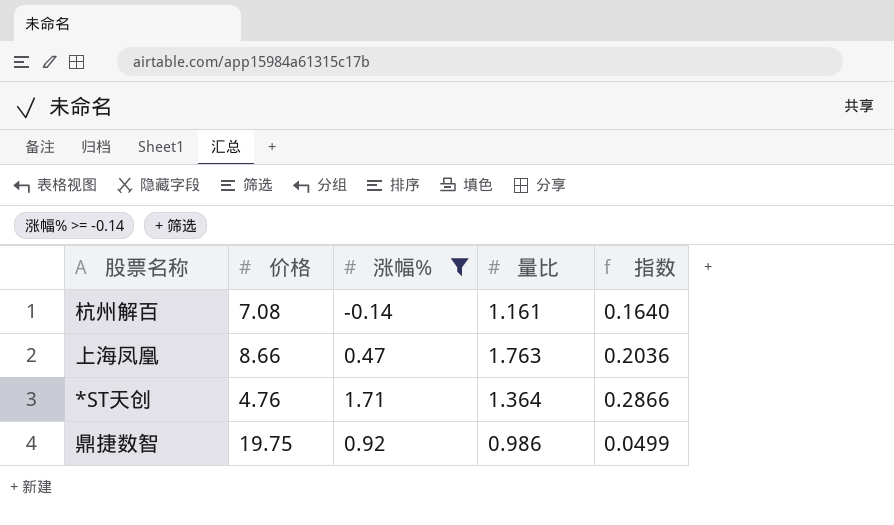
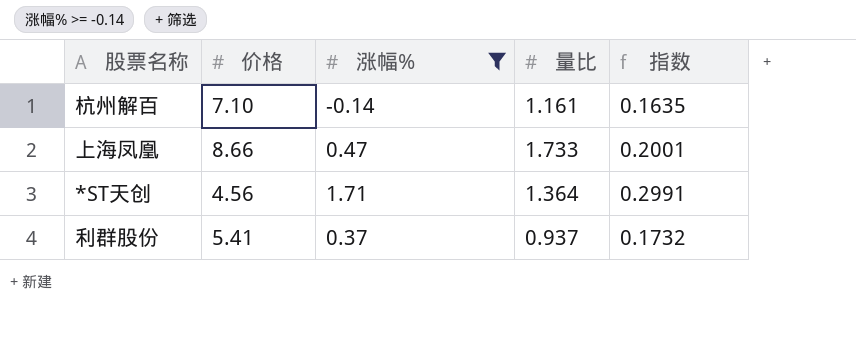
row 鼎捷数智: 19.75 | 0.92 | 0.986 | 0.0499 -> none
杭州解百 | 价格: 7.08 -> 7.10
杭州解百 | 指数: 0.1640 -> 0.1635
上海凤凰 | 量比: 1.763 -> 1.733
上海凤凰 | 指数: 0.2036 -> 0.2001
*ST天创 | 价格: 4.76 -> 4.56
*ST天创 | 指数: 0.2866 -> 0.2991
row 利群股份: none -> 5.41 | 0.37 | 0.937 | 0.1732

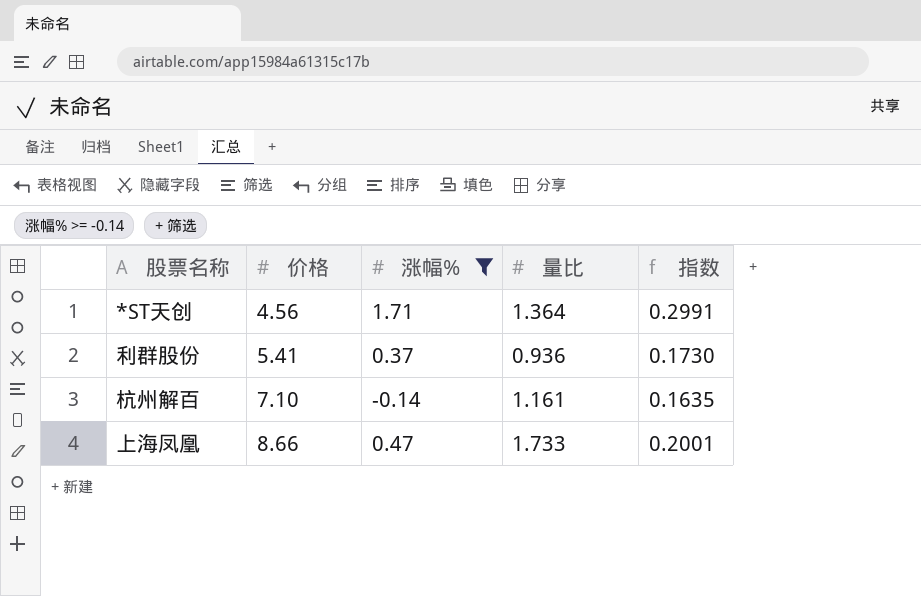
row order: none -> 价格 ascending
利群股份 | 量比: 0.937 -> 0.936
利群股份 | 指数: 0.1732 -> 0.1730

